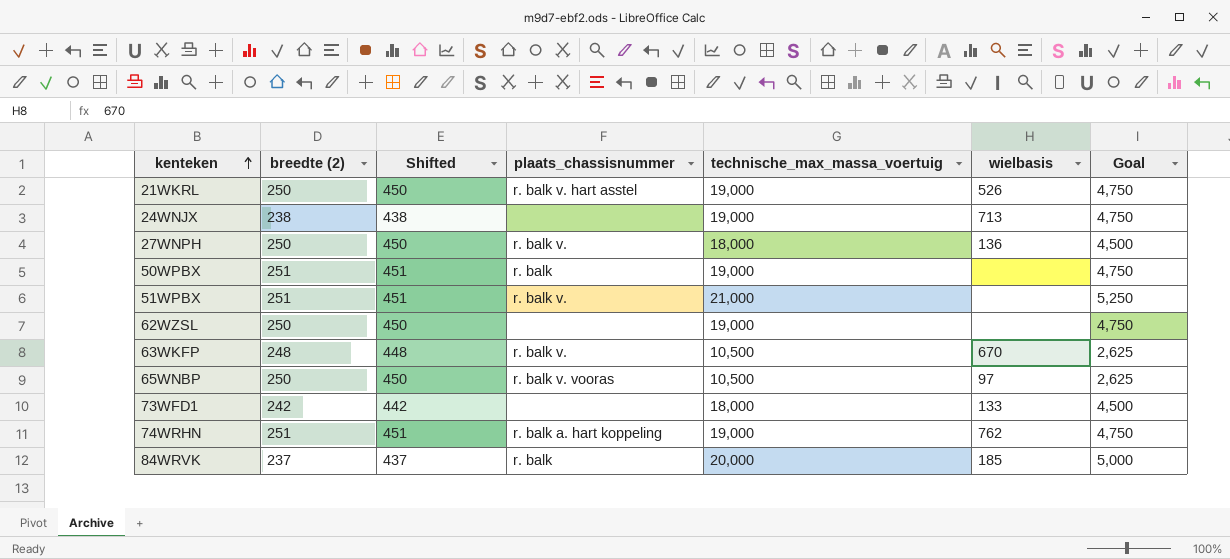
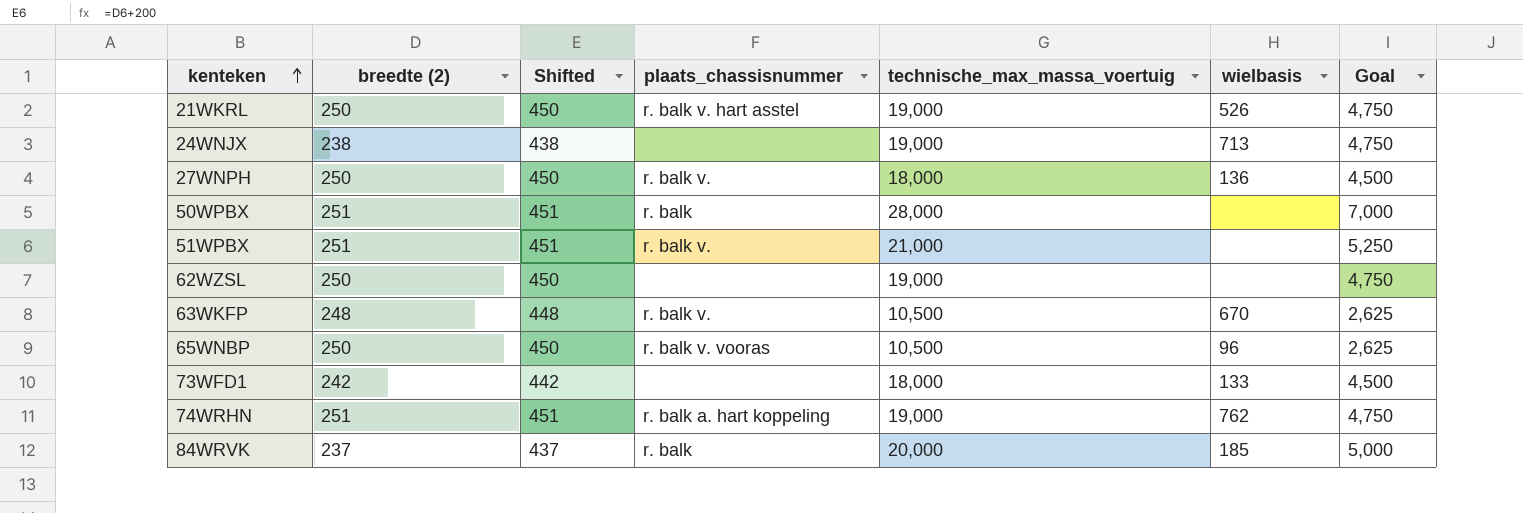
50WPBX | technische_max_massa_voertuig: 19,000 -> 28,000
50WPBX | Goal: 4,750 -> 7,000
65WNBP | wielbasis: 97 -> 96

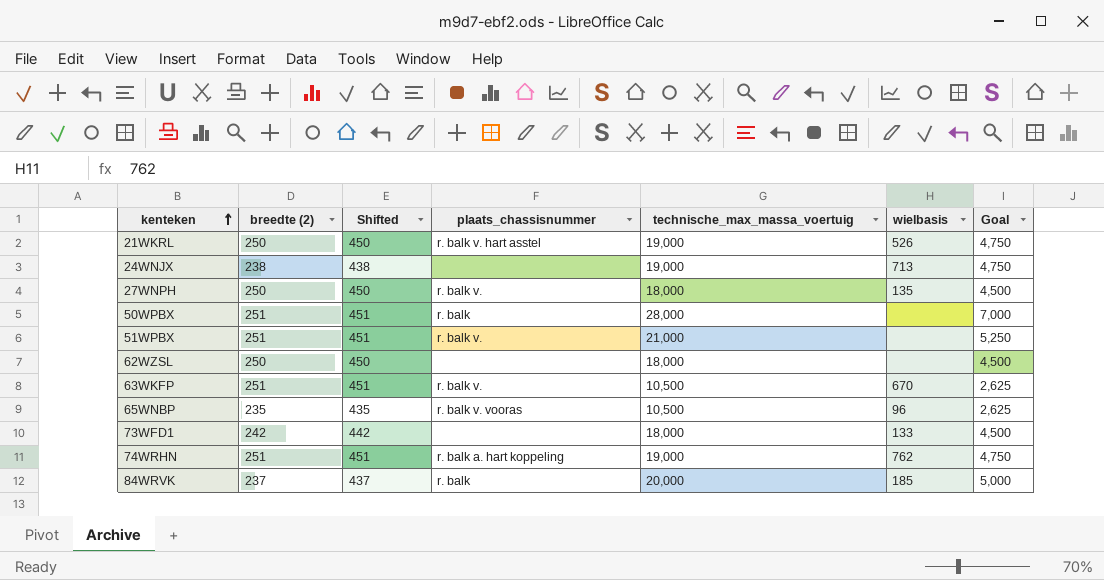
27WNPH | wielbasis: 136 -> 135
62WZSL | technische_max_massa_voertuig: 19,000 -> 18,000
62WZSL | Goal: 4,750 -> 4,500
63WKFP | breedte (2): 248 -> 251
63WKFP | Shifted: 448 -> 451
65WNBP | breedte (2): 250 -> 235
65WNBP | Shifted: 450 -> 435

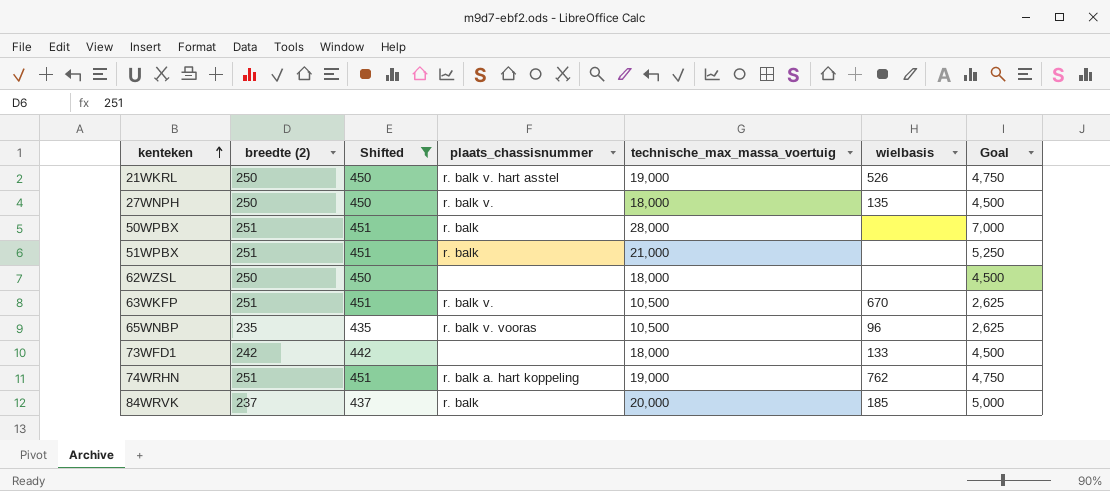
filter: none -> Shifted != 438
51WPBX | plaats_chassisnummer: r. balk v. -> r. balk

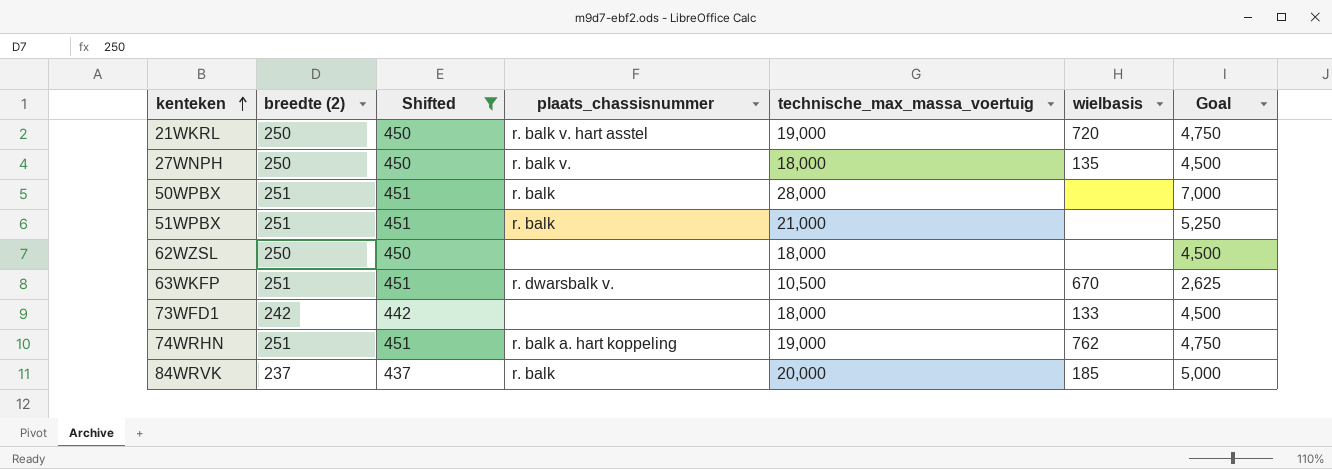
row 65WNBP: 235 | 435 | r. balk v. vooras | 10,500 | 96 | 2,625 -> none
21WKRL | wielbasis: 526 -> 720
63WKFP | plaats_chassisnummer: r. balk v. -> r. dwarsbalk v.

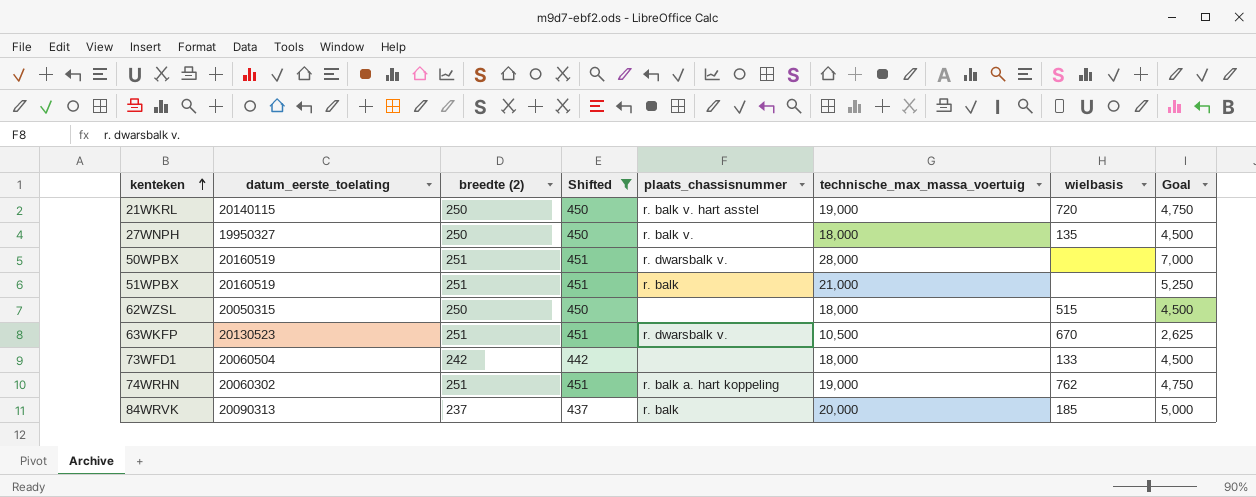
column datum_eerste_toelating | position: none -> 2
50WPBX | plaats_chassisnummer: r. balk -> r. dwarsbalk v.
62WZSL | wielbasis: none -> 515

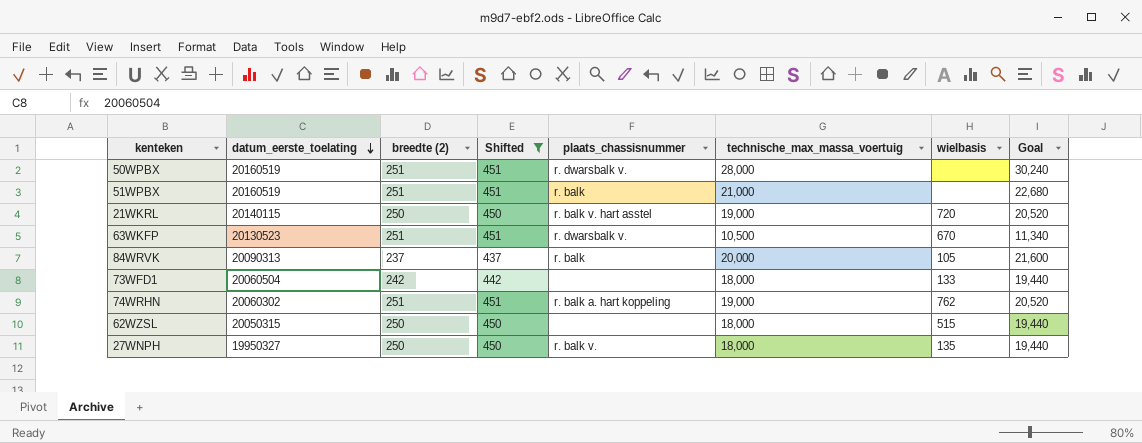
row order: kenteken ascending -> datum_eerste_toelating descending
column Goal | formula: [technische_max_massa_voertuig] * 0.25 -> [technische_max_massa_voertuig] * 1.08
84WRVK | wielbasis: 185 -> 105

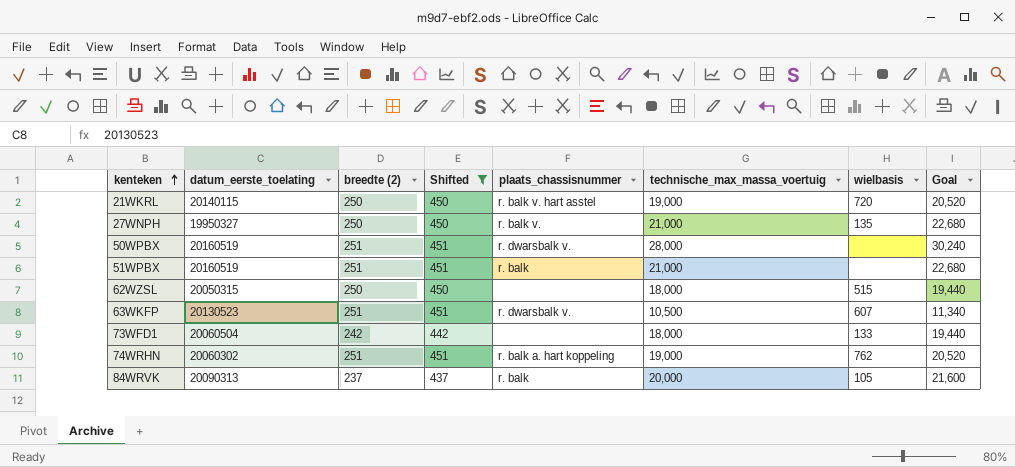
row order: datum_eerste_toelating descending -> kenteken ascending
27WNPH | technische_max_massa_voertuig: 18,000 -> 21,000
27WNPH | Goal: 19,440 -> 22,680
63WKFP | wielbasis: 670 -> 607

